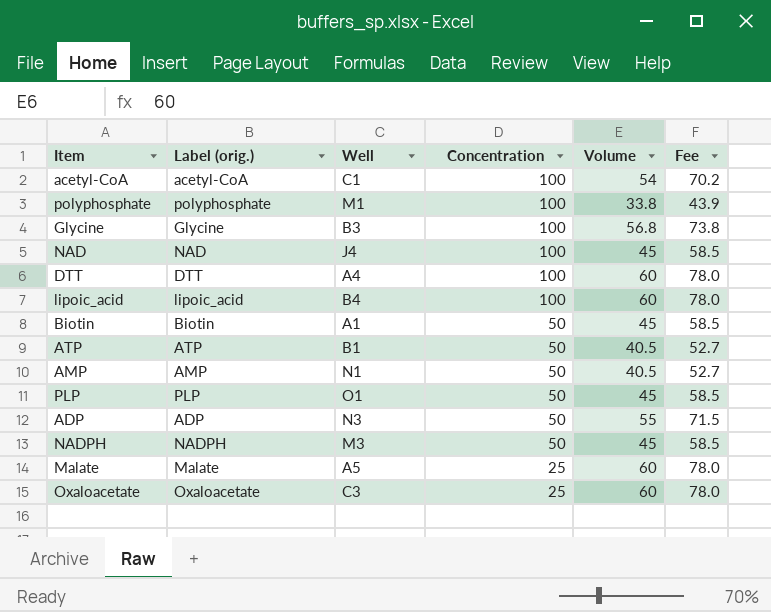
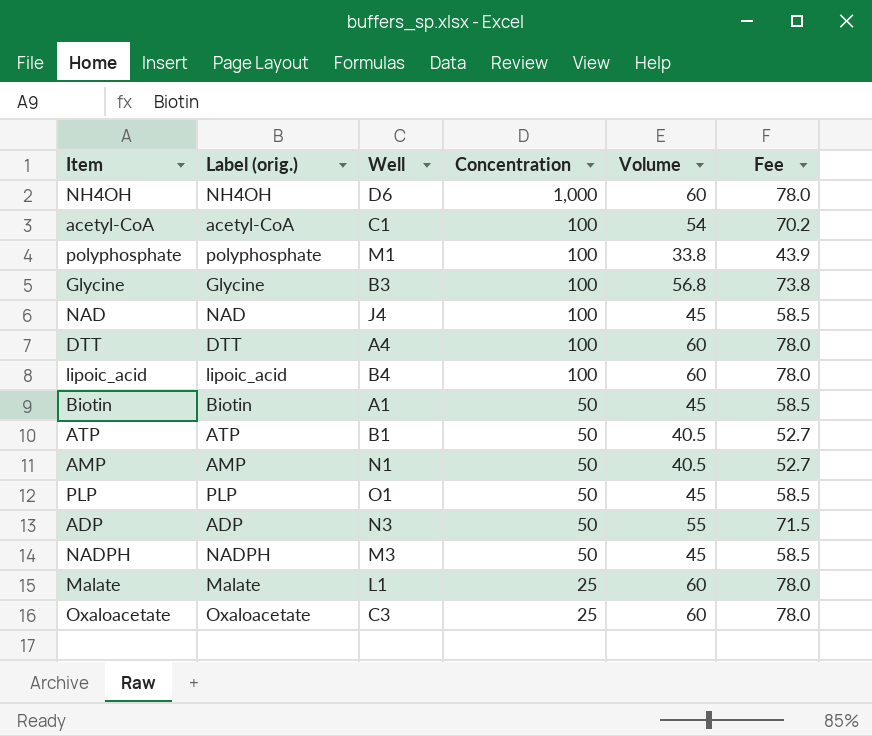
row NH4OH: none -> NH4OH | D6 | 1,000 | 60 | 78.0
Malate | Well: A5 -> L1

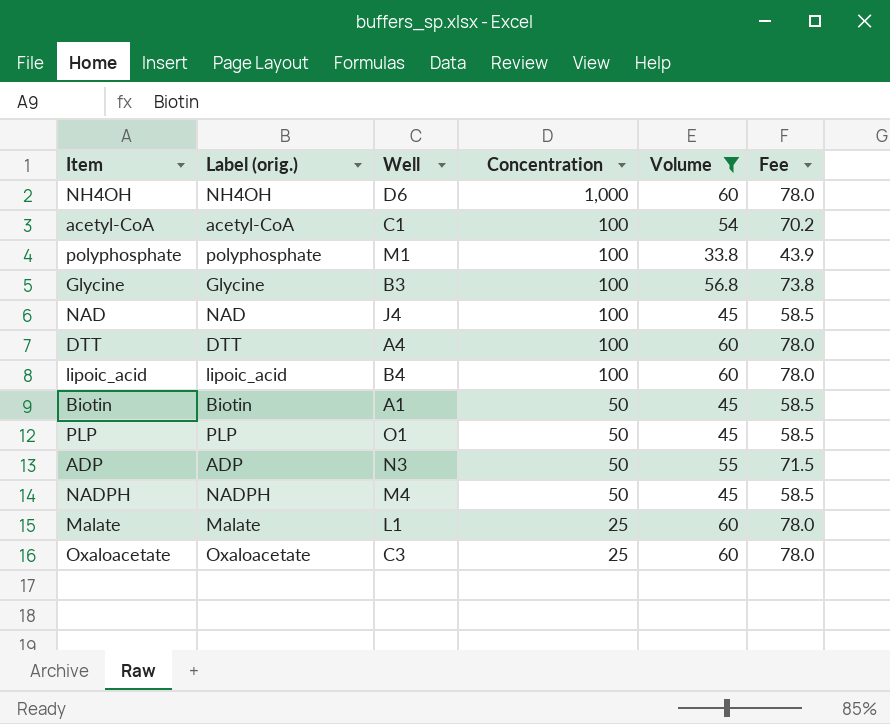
filter: none -> Volume != 40.5
NADPH | Well: M3 -> M4

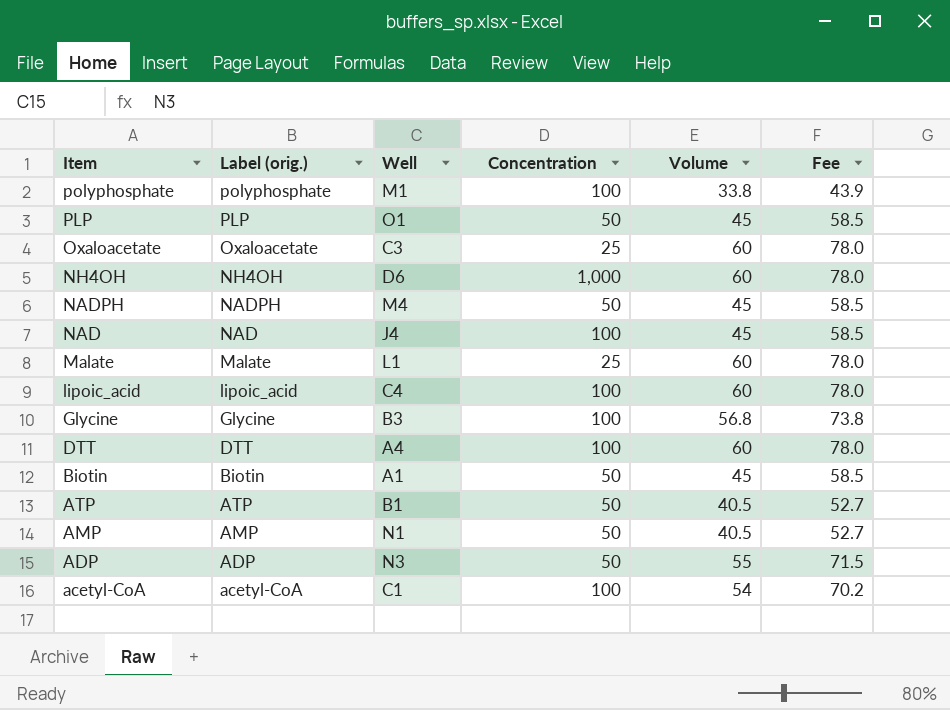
filter: Volume != 40.5 -> none
row order: Concentration descending -> Item descending
lipoic_acid | Well: B4 -> C4

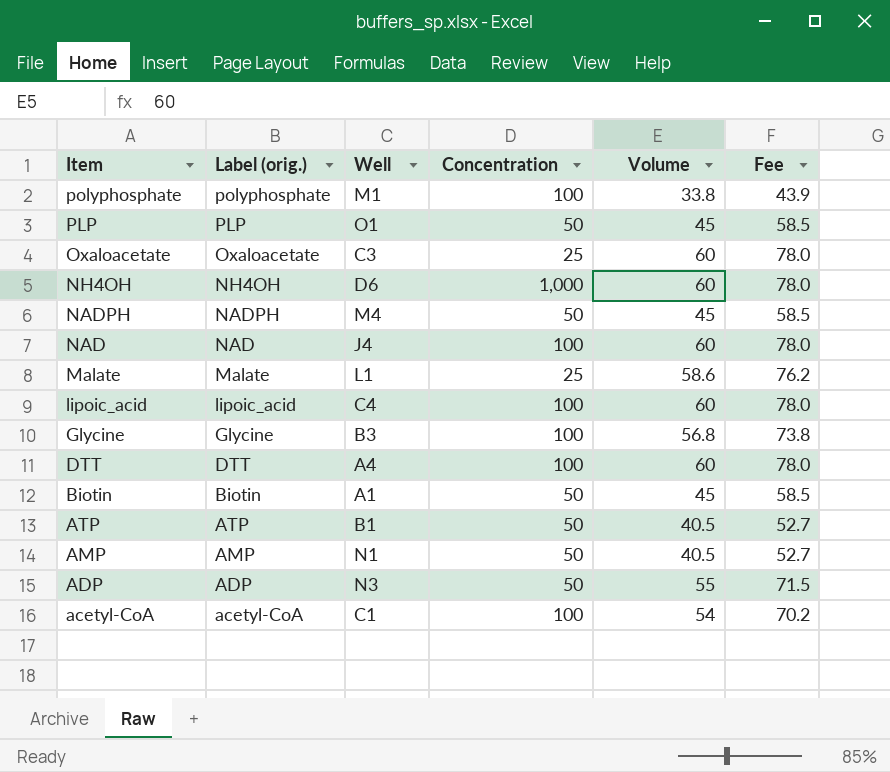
NAD | Volume: 45 -> 60
NAD | Fee: 58.5 -> 78.0
Malate | Volume: 60 -> 58.6
Malate | Fee: 78.0 -> 76.2

